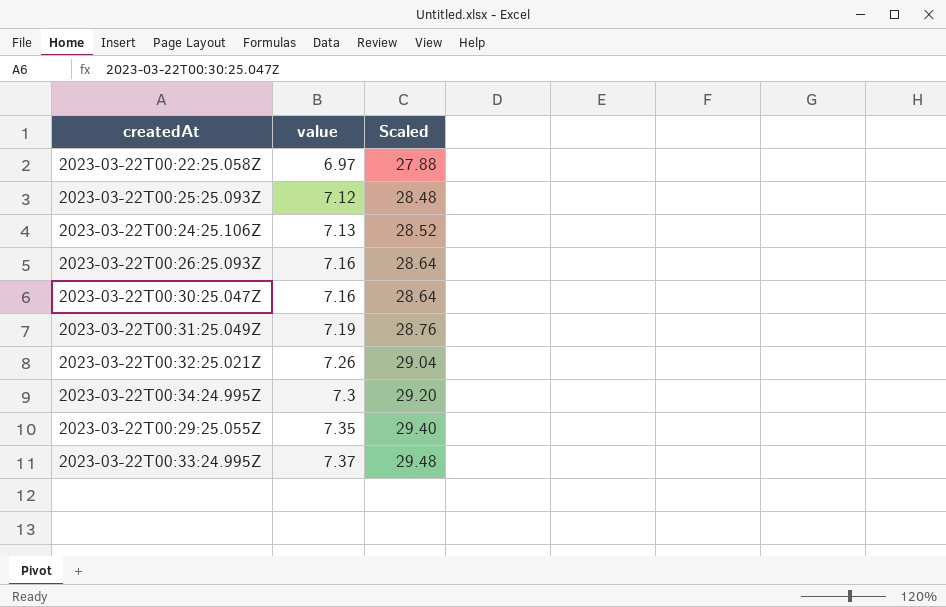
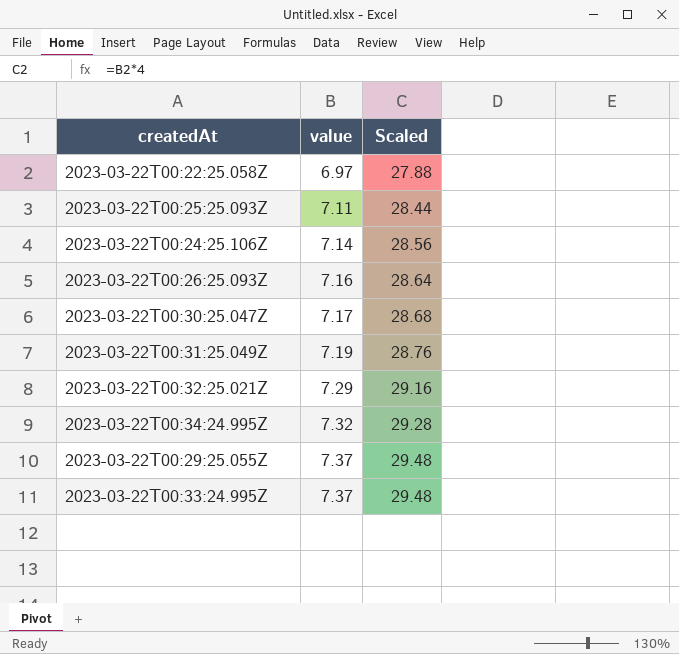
2023-03-22T00:25:25.093Z | value: 7.12 -> 7.11
2023-03-22T00:25:25.093Z | Scaled: 28.48 -> 28.44
2023-03-22T00:24:25.106Z | value: 7.13 -> 7.14
2023-03-22T00:24:25.106Z | Scaled: 28.52 -> 28.56
2023-03-22T00:30:25.047Z | value: 7.16 -> 7.17
2023-03-22T00:30:25.047Z | Scaled: 28.64 -> 28.68
2023-03-22T00:32:25.021Z | value: 7.26 -> 7.29
2023-03-22T00:32:25.021Z | Scaled: 29.04 -> 29.16
2023-03-22T00:34:24.995Z | value: 7.3 -> 7.32
2023-03-22T00:34:24.995Z | Scaled: 29.20 -> 29.28
2023-03-22T00:29:25.055Z | value: 7.35 -> 7.37
2023-03-22T00:29:25.055Z | Scaled: 29.40 -> 29.48

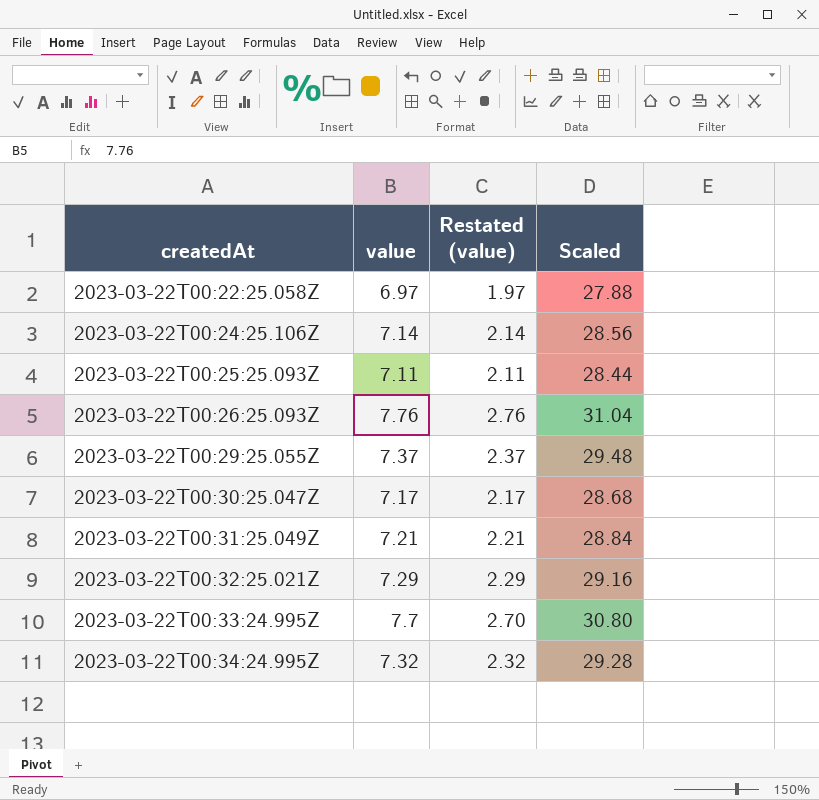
row order: value ascending -> createdAt ascending
column Restated (value) | formula: none -> [value] - 5
2023-03-22T00:26:25.093Z | value: 7.16 -> 7.76
2023-03-22T00:26:25.093Z | Scaled: 28.64 -> 31.04
2023-03-22T00:31:25.049Z | value: 7.19 -> 7.21
2023-03-22T00:31:25.049Z | Scaled: 28.76 -> 28.84
2023-03-22T00:33:24.995Z | value: 7.37 -> 7.7
2023-03-22T00:33:24.995Z | Scaled: 29.48 -> 30.80

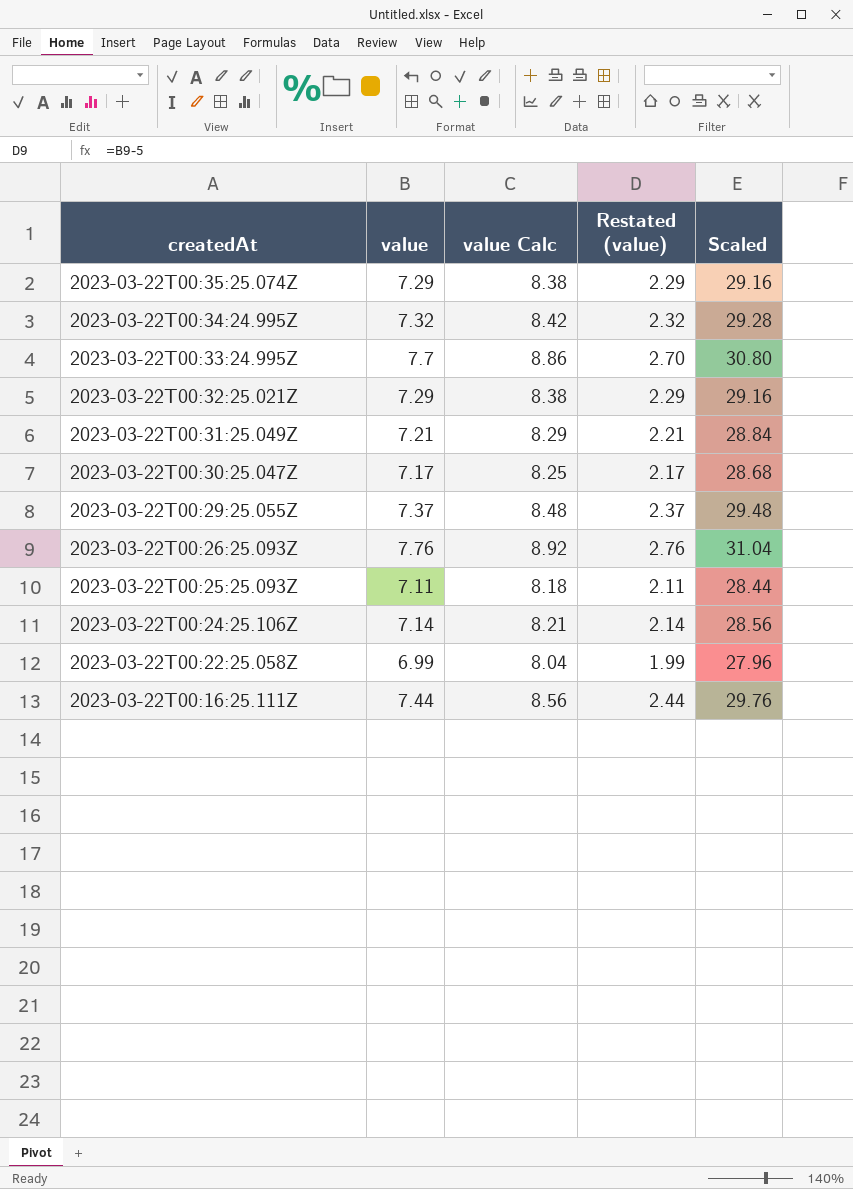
row order: createdAt ascending -> createdAt descending
column value Calc | formula: none -> [value] * 1.15
row 2023-03-22T00:35:25.074Z: none -> 7.29 | 8.38 | 2.29 | 29.16
2023-03-22T00:22:25.058Z | value: 6.97 -> 6.99
2023-03-22T00:22:25.058Z | Restated (value): 1.97 -> 1.99
2023-03-22T00:22:25.058Z | Scaled: 27.88 -> 27.96
row 2023-03-22T00:16:25.111Z: none -> 7.44 | 8.56 | 2.44 | 29.76

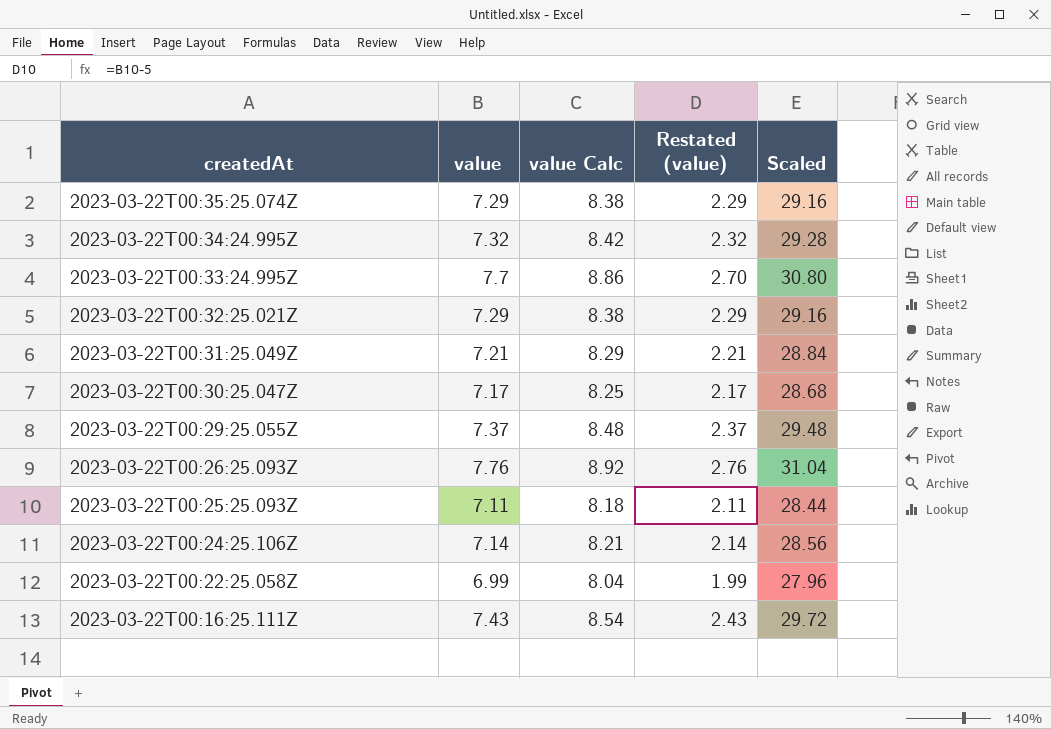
2023-03-22T00:16:25.111Z | value: 7.44 -> 7.43
2023-03-22T00:16:25.111Z | value Calc: 8.56 -> 8.54
2023-03-22T00:16:25.111Z | Restated (value): 2.44 -> 2.43
2023-03-22T00:16:25.111Z | Scaled: 29.76 -> 29.72

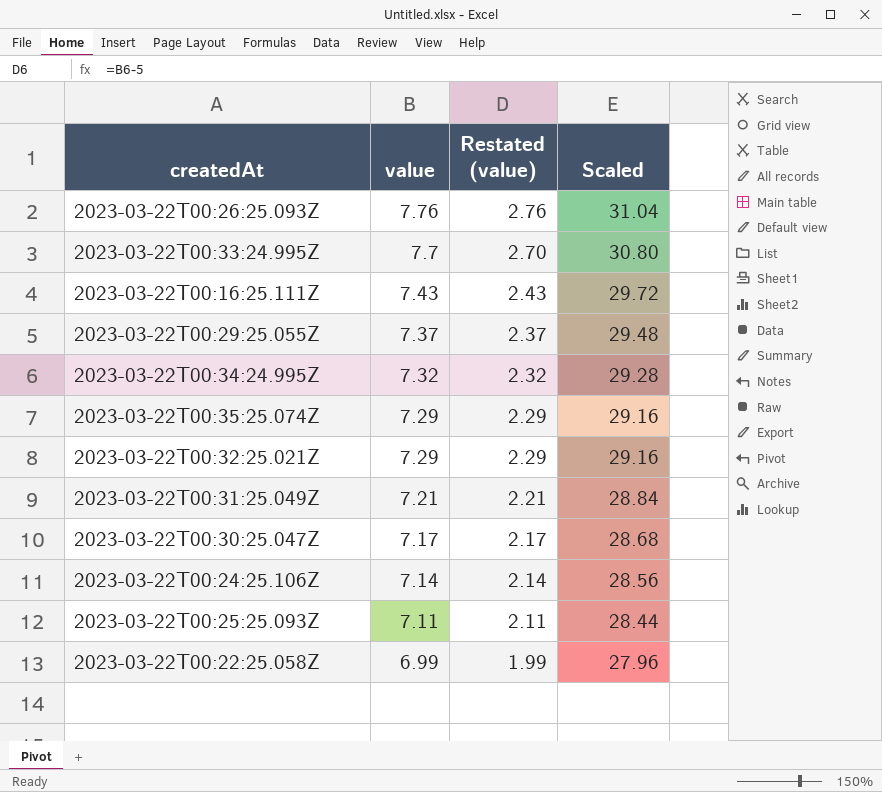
row order: createdAt descending -> value descending
column value Calc | formula: [value] * 1.15 -> none

